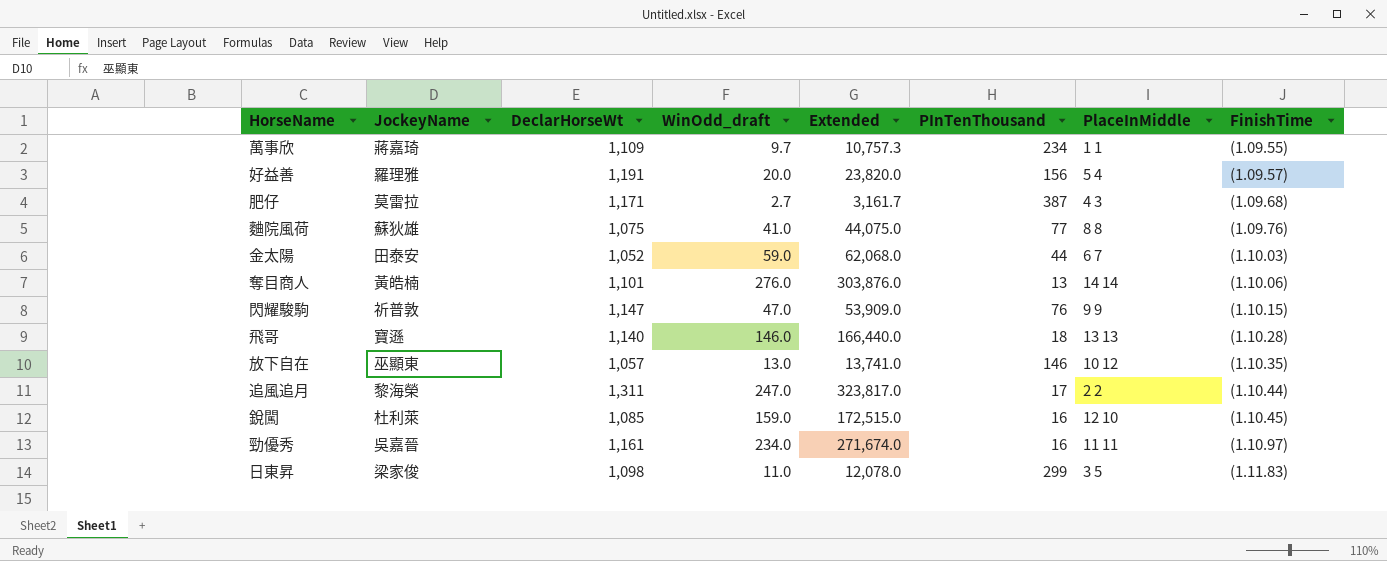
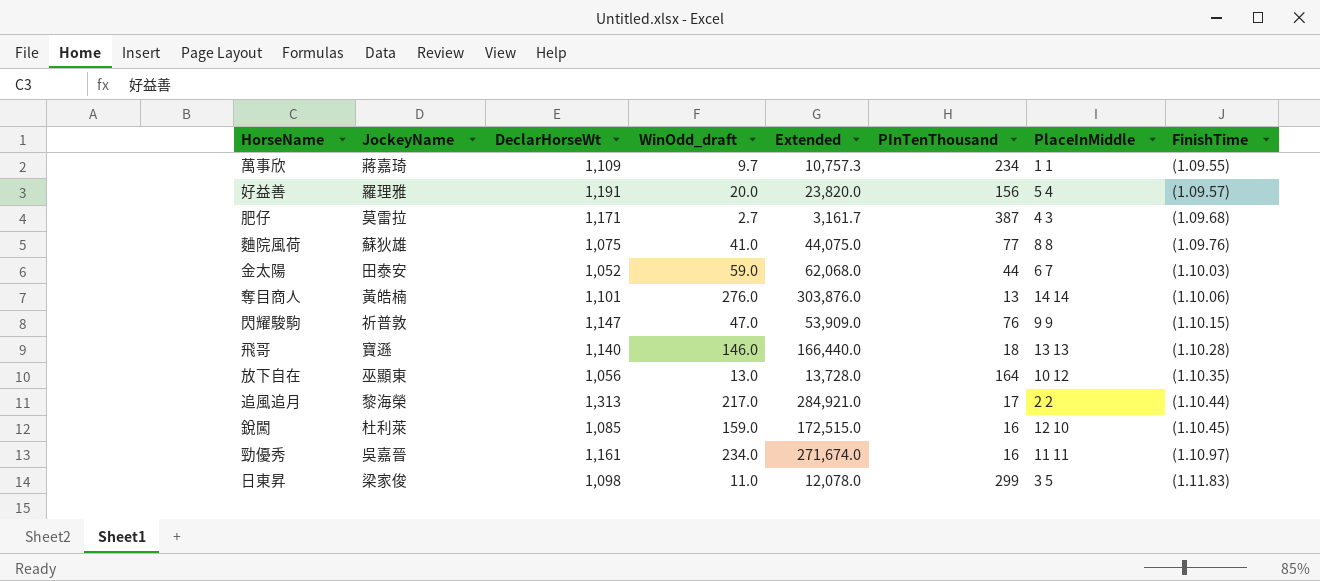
放下自在 | DeclarHorseWt: 1,057 -> 1,056
放下自在 | Extended: 13,741.0 -> 13,728.0
放下自在 | PInTenThousand: 146 -> 164
追風追月 | DeclarHorseWt: 1,311 -> 1,313
追風追月 | WinOdd_draft: 247.0 -> 217.0
追風追月 | Extended: 323,817.0 -> 284,921.0

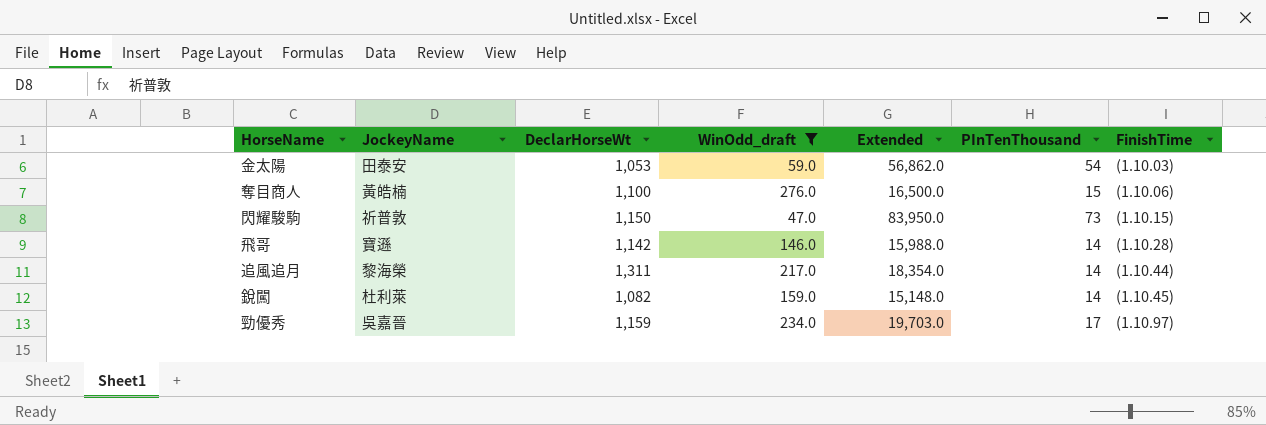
filter: none -> WinOdd_draft >= 47.0
column PlaceInMiddle | position: 7 -> none
column Extended | formula: [DeclarHorseWt] * [WinOdd_draft] -> [DeclarHorseWt] * [PInTenThousand]
金太陽 | DeclarHorseWt: 1,052 -> 1,053
金太陽 | PInTenThousand: 44 -> 54
奪目商人 | DeclarHorseWt: 1,101 -> 1,100
奪目商人 | PInTenThousand: 13 -> 15
閃耀駿駒 | DeclarHorseWt: 1,147 -> 1,150
閃耀駿駒 | PInTenThousand: 76 -> 73
飛哥 | DeclarHorseWt: 1,140 -> 1,142
飛哥 | PInTenThousand: 18 -> 14
追風追月 | DeclarHorseWt: 1,313 -> 1,311
追風追月 | PInTenThousand: 17 -> 14
銳闖 | DeclarHorseWt: 1,085 -> 1,082
銳闖 | PInTenThousand: 16 -> 14
勁優秀 | DeclarHorseWt: 1,161 -> 1,159
勁優秀 | PInTenThousand: 16 -> 17

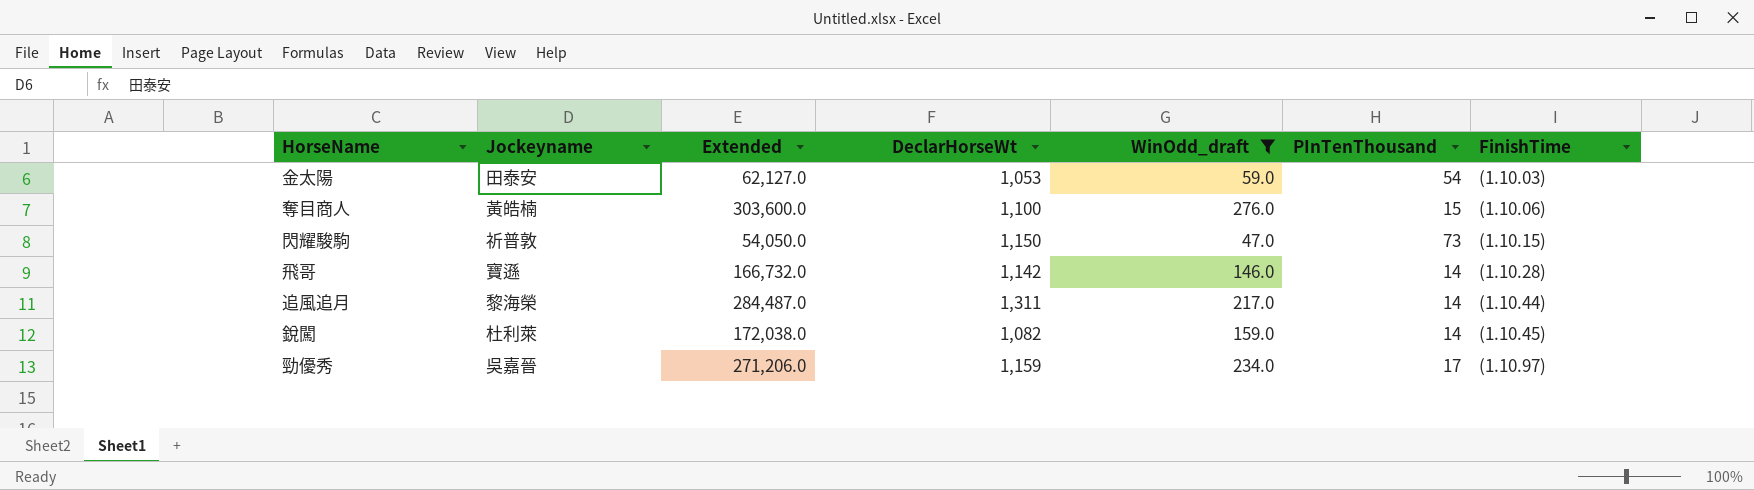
column name: JockeyName -> Jockeyname
column Extended | formula: [DeclarHorseWt] * [PInTenThousand] -> [DeclarHorseWt] * [WinOdd_draft]
column Extended | position: 5 -> 3

